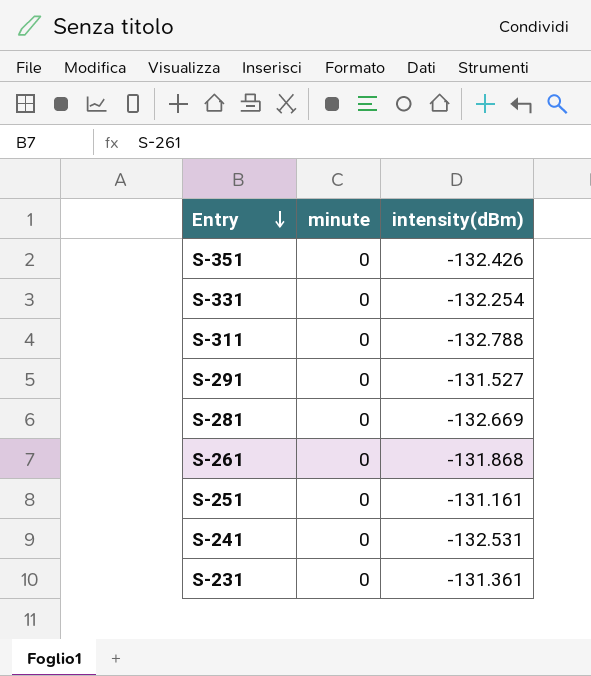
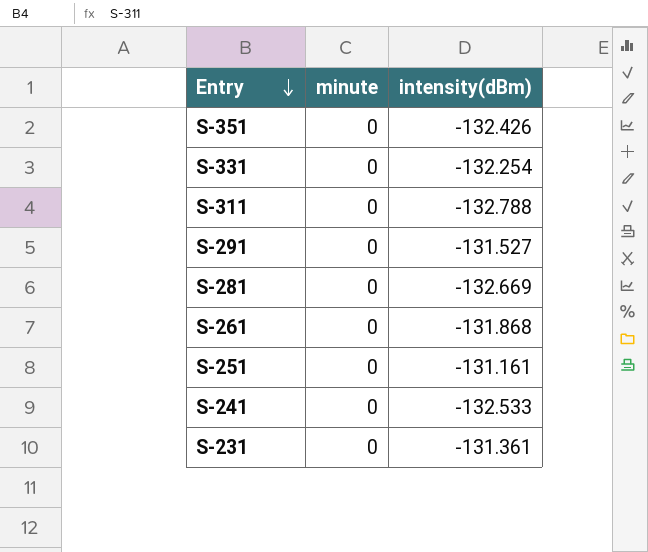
S-241 | intensity(dBm): -132.531 -> -132.533

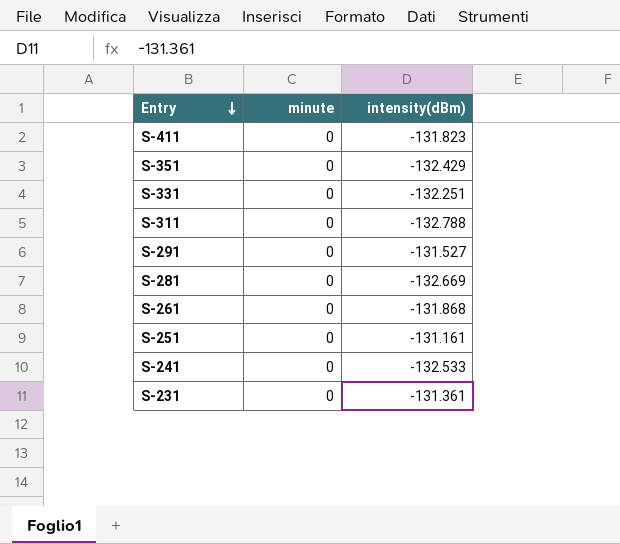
row S-411: none -> 0 | -131.823
S-351 | intensity(dBm): -132.426 -> -132.429
S-331 | intensity(dBm): -132.254 -> -132.251

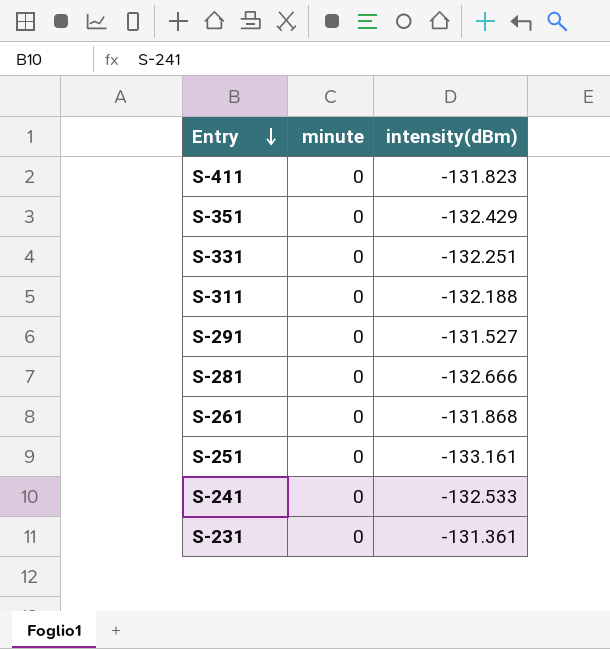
S-311 | intensity(dBm): -132.788 -> -132.188
S-281 | intensity(dBm): -132.669 -> -132.666
S-251 | intensity(dBm): -131.161 -> -133.161

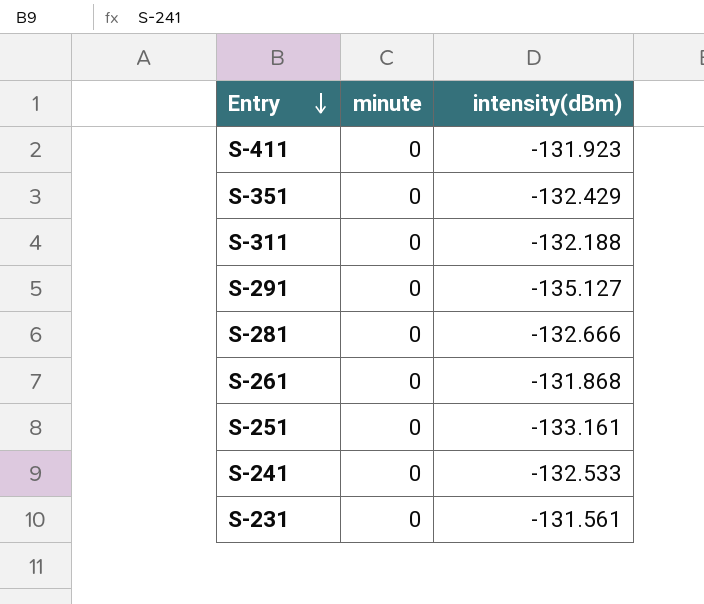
row S-331: 0 | -132.251 -> none
S-411 | intensity(dBm): -131.823 -> -131.923
S-291 | intensity(dBm): -131.527 -> -135.127
S-231 | intensity(dBm): -131.361 -> -131.561

